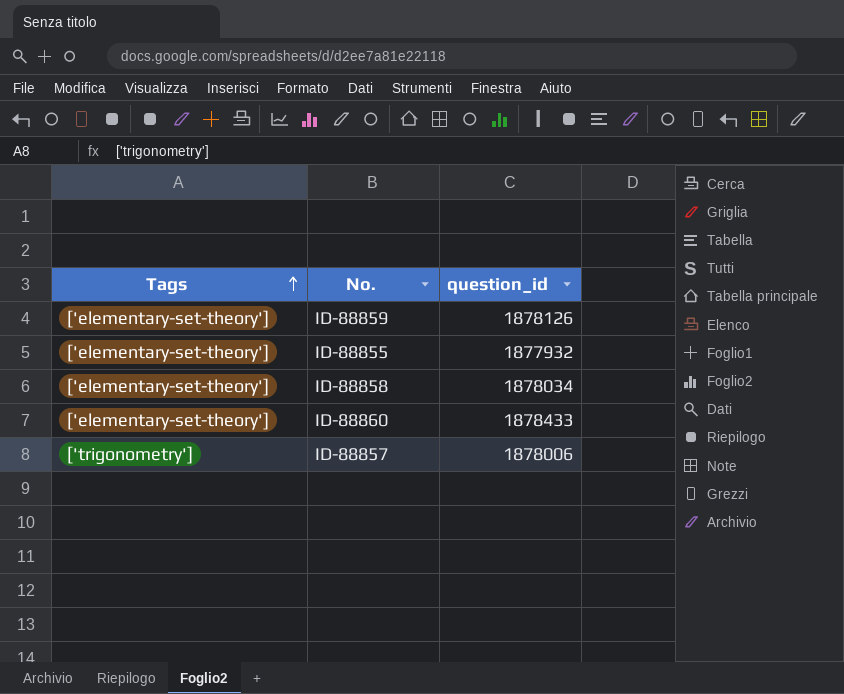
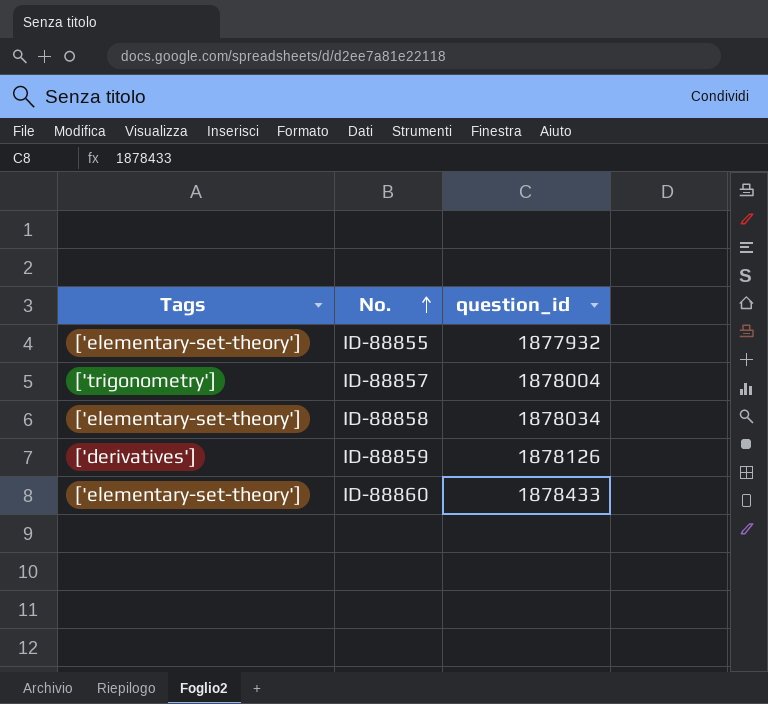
row order: Tags ascending -> No. ascending
ID-88857 | question_id: 1878006 -> 1878004
ID-88859 | Tags: ['elementary-set-theory'] -> ['derivatives']

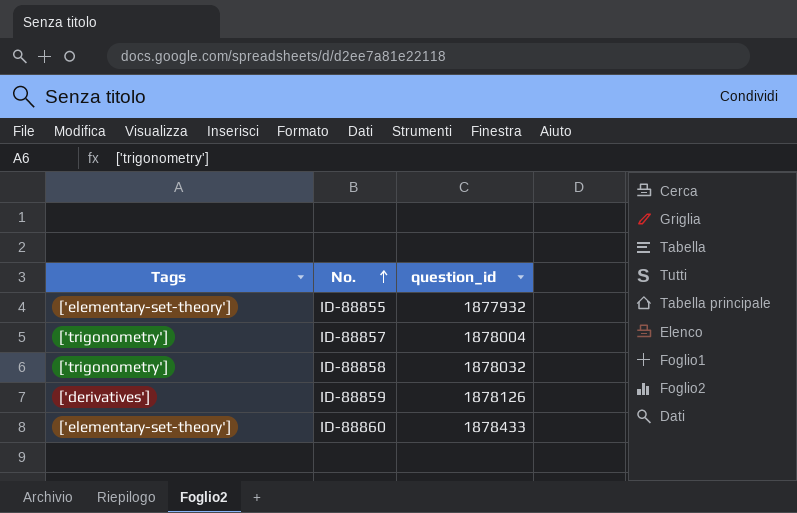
ID-88858 | Tags: ['elementary-set-theory'] -> ['trigonometry']
ID-88858 | question_id: 1878034 -> 1878032

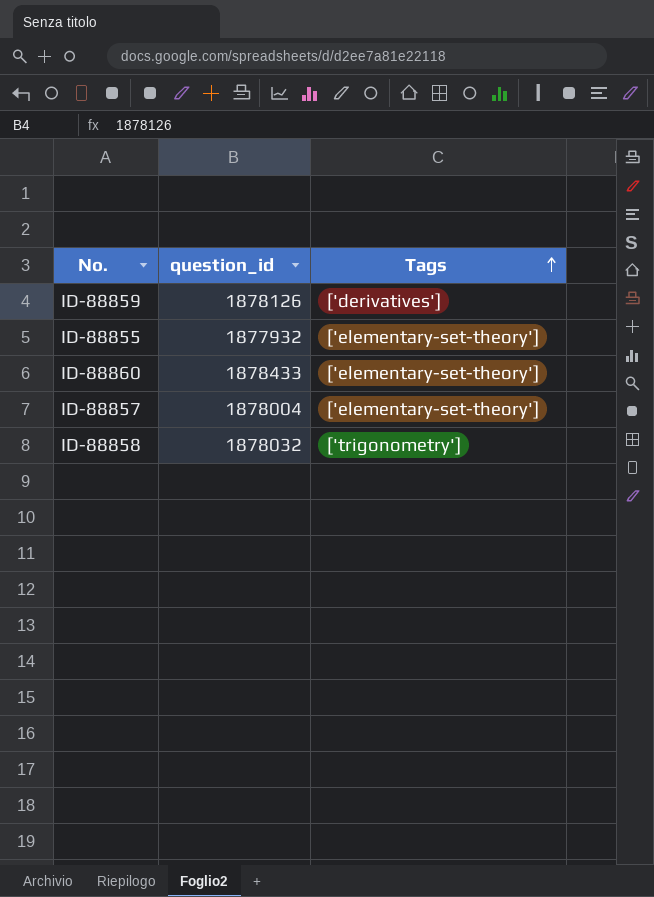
row order: No. ascending -> Tags ascending
column Tags | position: 1 -> 3
ID-88857 | Tags: ['trigonometry'] -> ['elementary-set-theory']

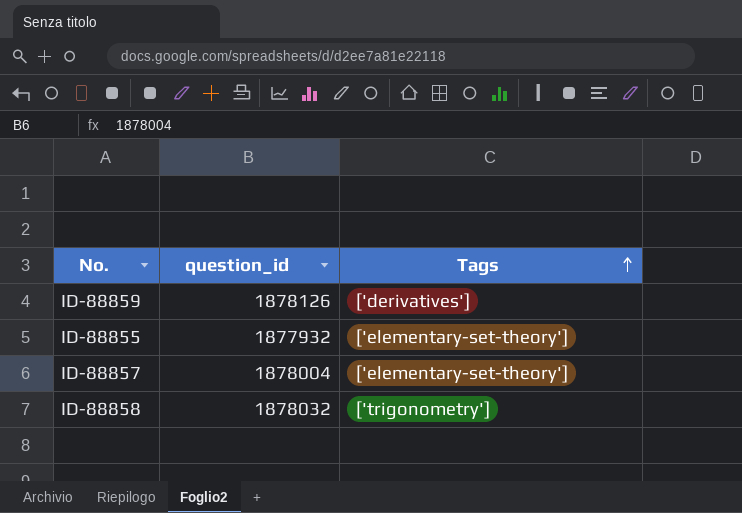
row ID-88860: 1878433 | ['elementary-set-theory'] -> none

